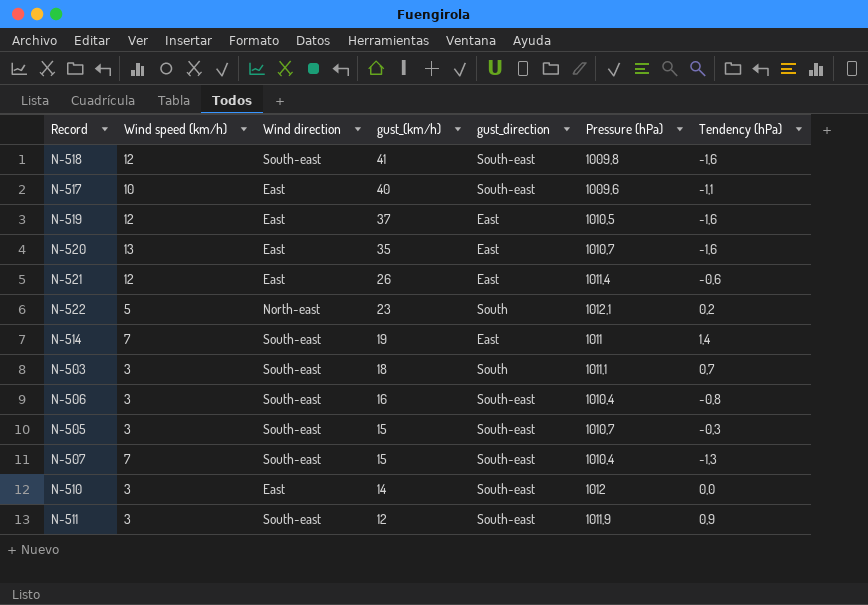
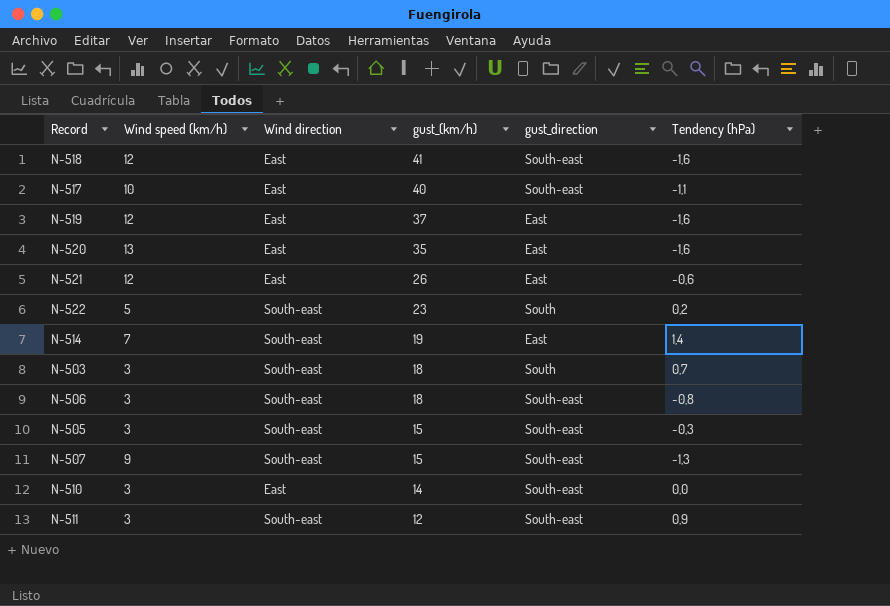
column Pressure (hPa) | position: 6 -> none
N-518 | Wind direction: South-east -> East
N-522 | Wind direction: North-east -> South-east
N-506 | gust_(km/h): 16 -> 18
N-507 | Wind speed (km/h): 7 -> 9

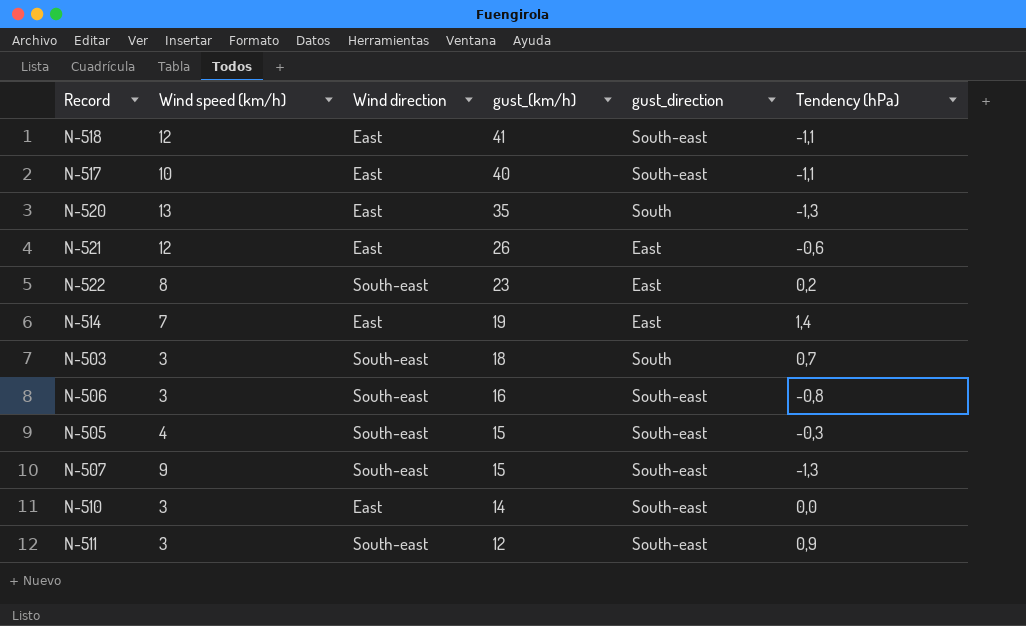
row N-519: 12 | East | 37 | East | -1,6 -> none
N-518 | Tendency (hPa): -1,6 -> -1,1
N-520 | gust_direction: East -> South
N-520 | Tendency (hPa): -1,6 -> -1,3
N-522 | Wind speed (km/h): 5 -> 8
N-522 | gust_direction: South -> East
N-514 | Wind direction: South-east -> East
N-506 | gust_(km/h): 18 -> 16
N-505 | Wind speed (km/h): 3 -> 4

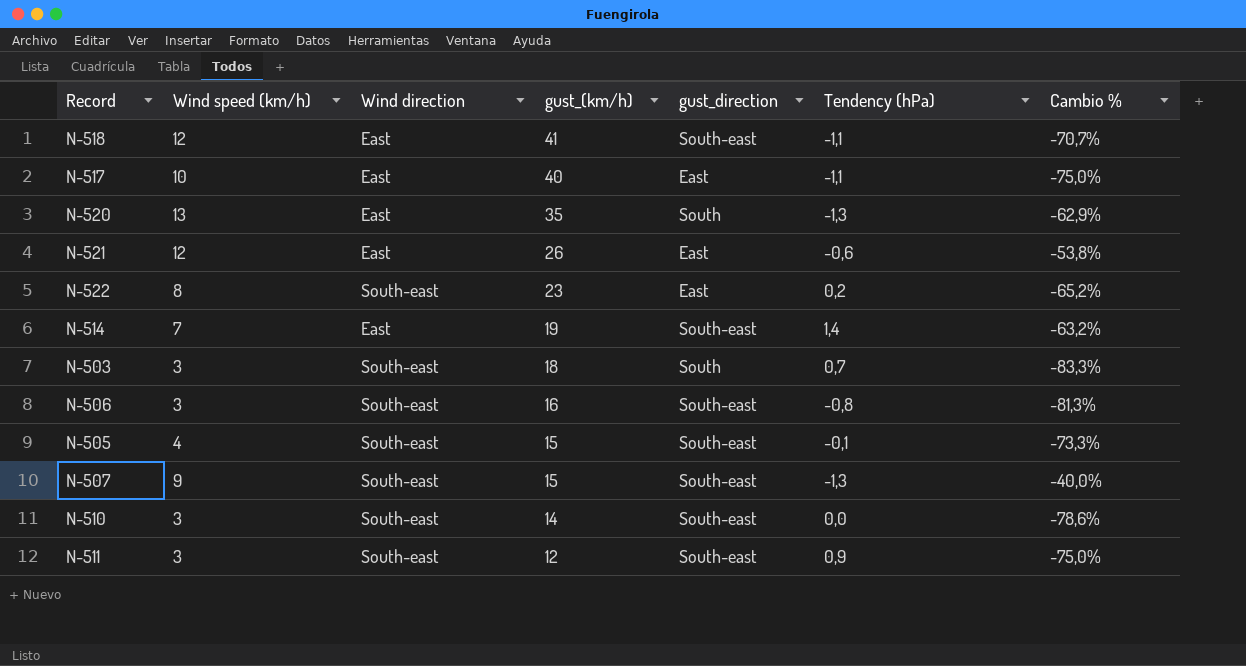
column Cambio % | formula: none -> ([Wind speed (km/h)] - [gust_(km/h)]) / [gust_(km/h)]
N-517 | gust_direction: South-east -> East
N-514 | gust_direction: East -> South-east
N-505 | Tendency (hPa): -0,3 -> -0,1
N-510 | Wind direction: East -> South-east

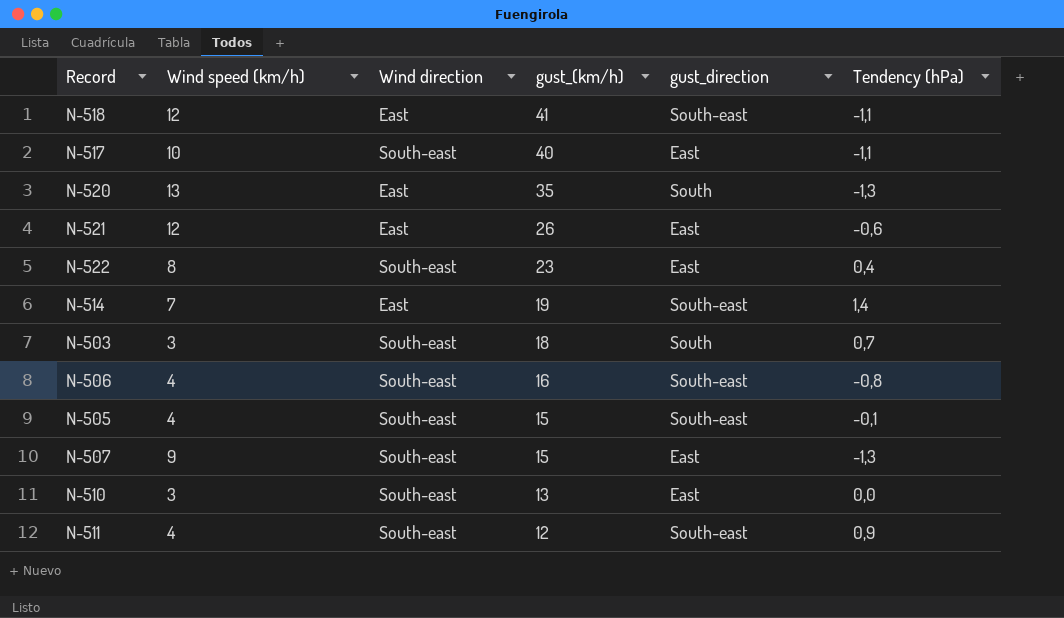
column Cambio % | formula: ([Wind speed (km/h)] - [gust_(km/h)]) / [gust_(km/h)] -> none
N-517 | Wind direction: East -> South-east
N-522 | Tendency (hPa): 0,2 -> 0,4
N-506 | Wind speed (km/h): 3 -> 4
N-507 | gust_direction: South-east -> East
N-510 | gust_(km/h): 14 -> 13
N-510 | gust_direction: South-east -> East
N-511 | Wind speed (km/h): 3 -> 4

